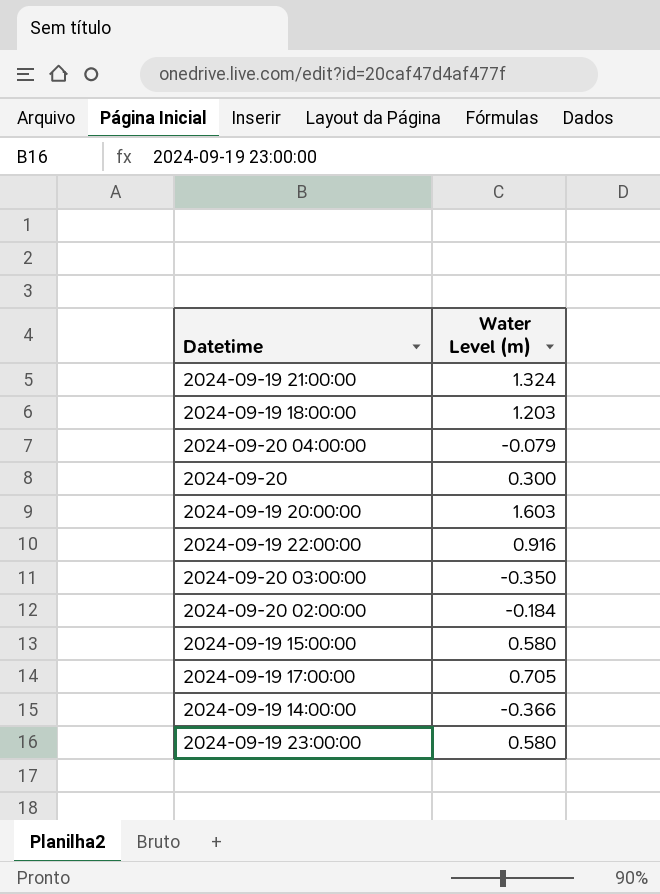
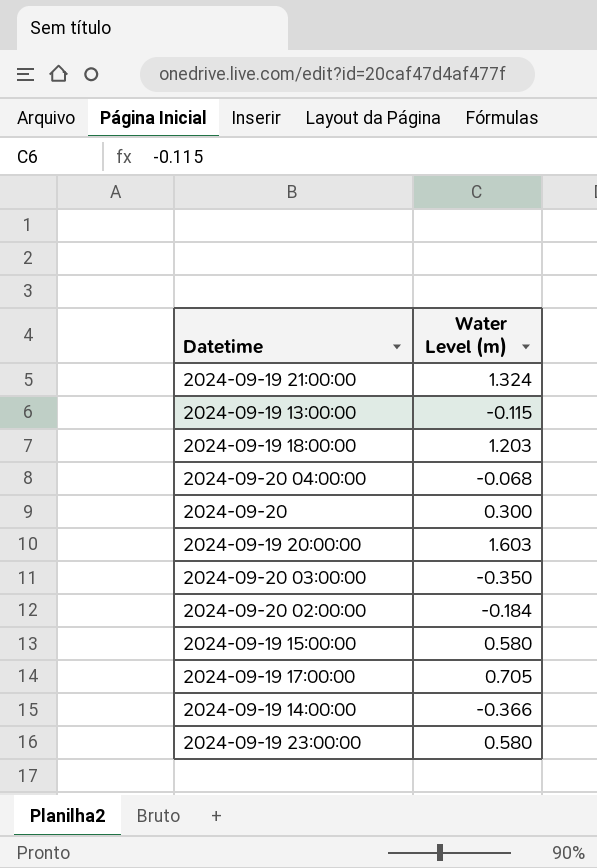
row 2024-09-19 22:00:00: 0.916 -> none
row 2024-09-19 13:00:00: none -> -0.115
2024-09-20 04:00:00 | Water Level (m): -0.079 -> -0.068

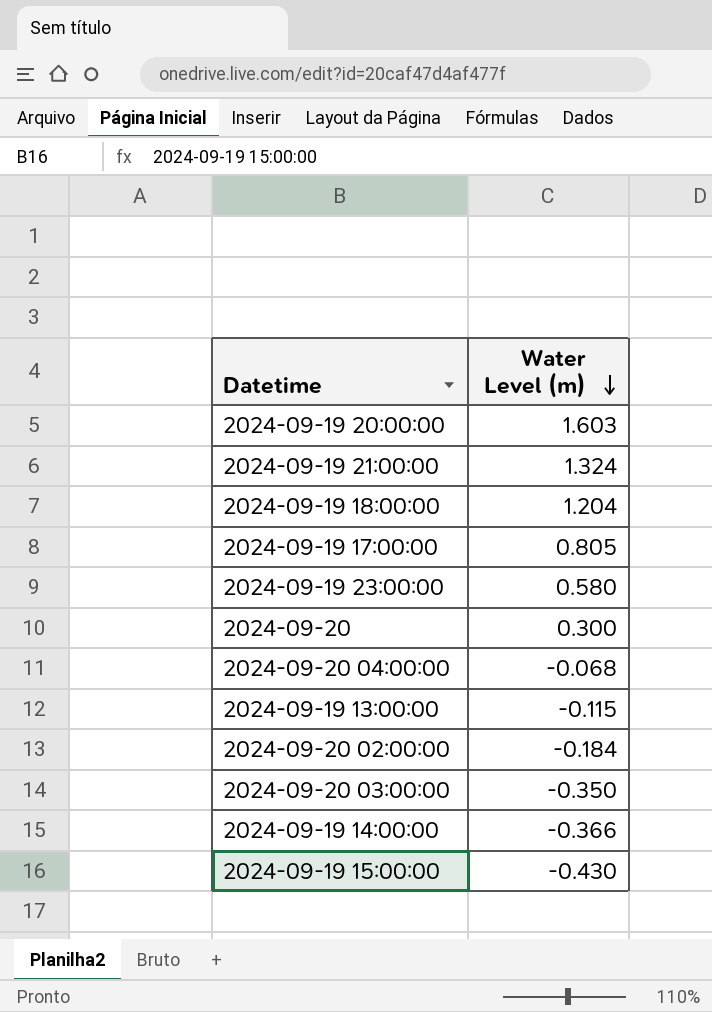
row order: none -> Water Level (m) descending
2024-09-19 18:00:00 | Water Level (m): 1.203 -> 1.204
2024-09-19 17:00:00 | Water Level (m): 0.705 -> 0.805
2024-09-19 15:00:00 | Water Level (m): 0.580 -> -0.430

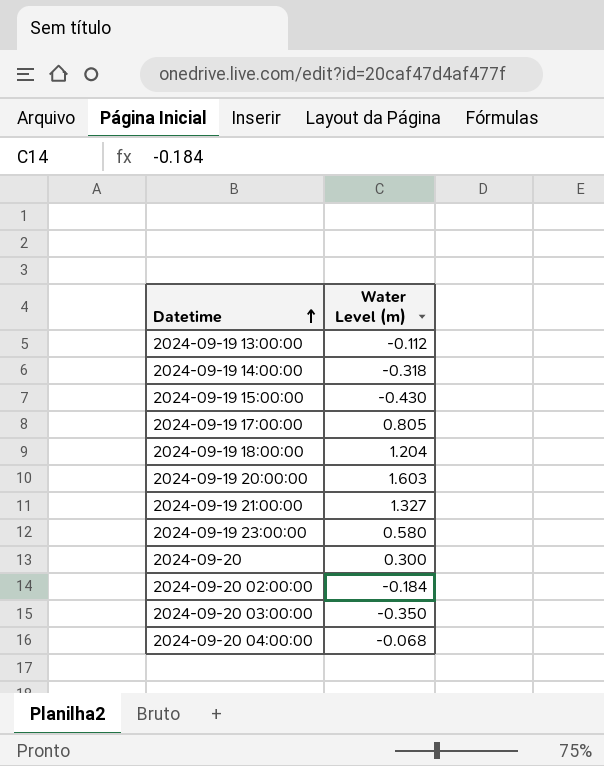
row order: Water Level (m) descending -> Datetime ascending
2024-09-19 13:00:00 | Water Level (m): -0.115 -> -0.112
2024-09-19 14:00:00 | Water Level (m): -0.366 -> -0.318
2024-09-19 21:00:00 | Water Level (m): 1.324 -> 1.327

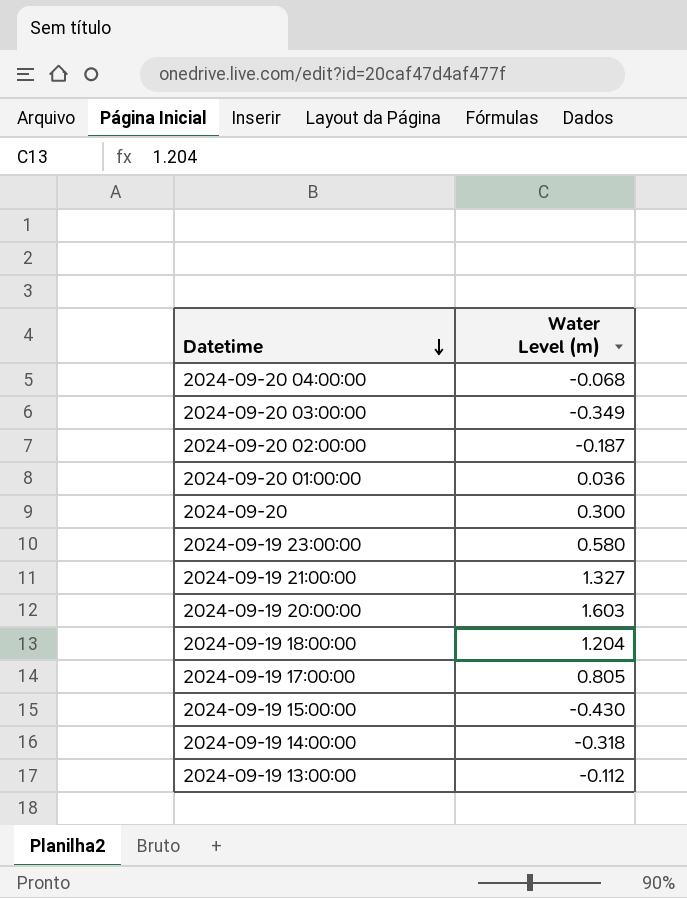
row order: Datetime ascending -> Datetime descending
2024-09-20 03:00:00 | Water Level (m): -0.350 -> -0.349
2024-09-20 02:00:00 | Water Level (m): -0.184 -> -0.187
row 2024-09-20 01:00:00: none -> 0.036

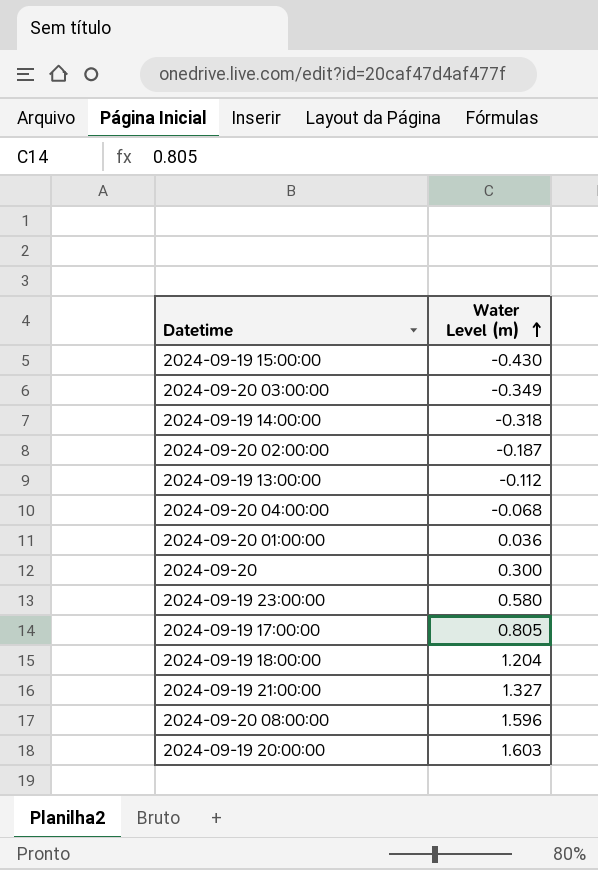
row order: Datetime descending -> Water Level (m) ascending
row 2024-09-20 08:00:00: none -> 1.596

